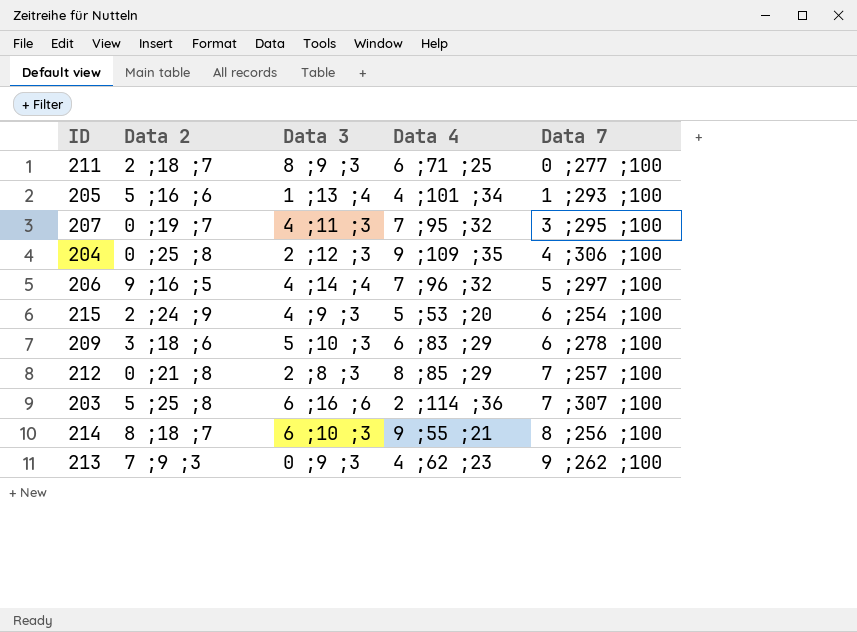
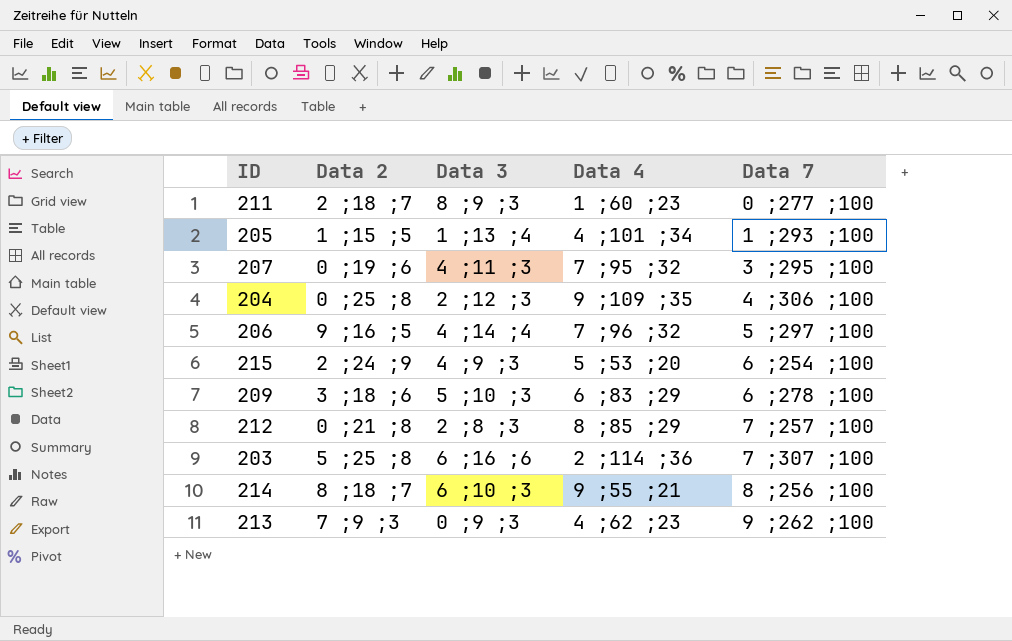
211 | Data 4: 6 ;71 ;25 -> 1 ;60 ;23
205 | Data 2: 5 ;16 ;6 -> 1 ;15 ;5
207 | Data 2: 0 ;19 ;7 -> 0 ;19 ;6

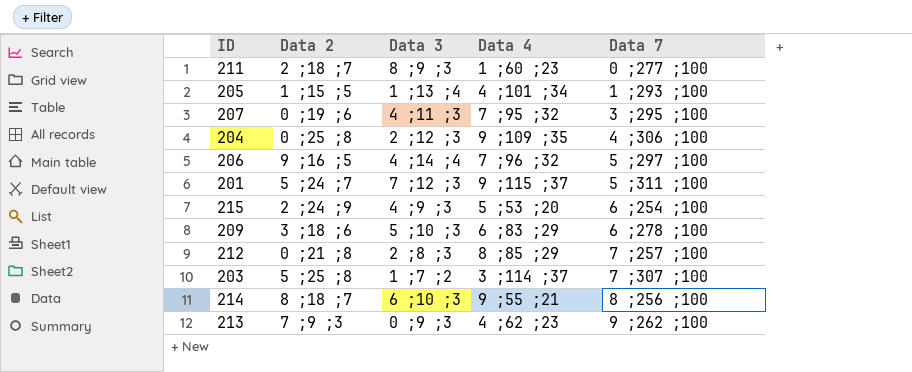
row 201: none -> 5 ;24 ;7 | 7 ;12 ;3 | 9 ;115 ;37 | 5 ;311 ;100
203 | Data 3: 6 ;16 ;6 -> 1 ;7 ;2
203 | Data 4: 2 ;114 ;36 -> 3 ;114 ;37

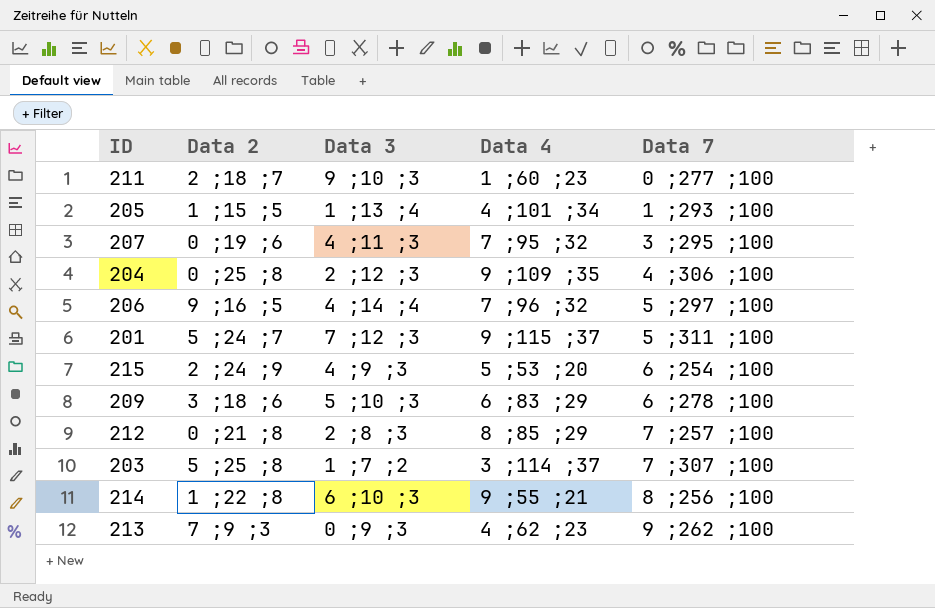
211 | Data 3: 8 ;9 ;3 -> 9 ;10 ;3
214 | Data 2: 8 ;18 ;7 -> 1 ;22 ;8

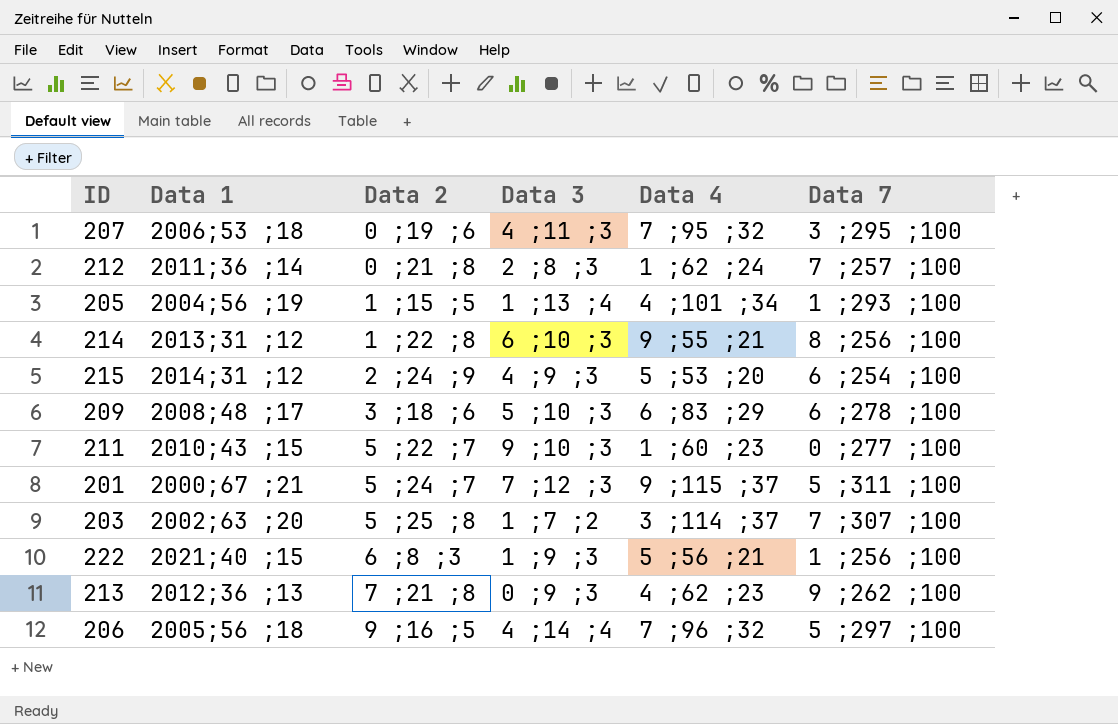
row order: Data 7 ascending -> Data 2 ascending
column Data 1 | position: none -> 2
row 204: 0 ;25 ;8 | 2 ;12 ;3 | 9 ;109 ;35 | 4 ;306 ;100 -> none
212 | Data 4: 8 ;85 ;29 -> 1 ;62 ;24
211 | Data 2: 2 ;18 ;7 -> 5 ;22 ;7
row 222: none -> 2021;40 ;15 | 6 ;8 ;3 | 1 ;9 ;3 | 5 ;56 ;21 | 1 ;256 ;100
213 | Data 2: 7 ;9 ;3 -> 7 ;21 ;8

